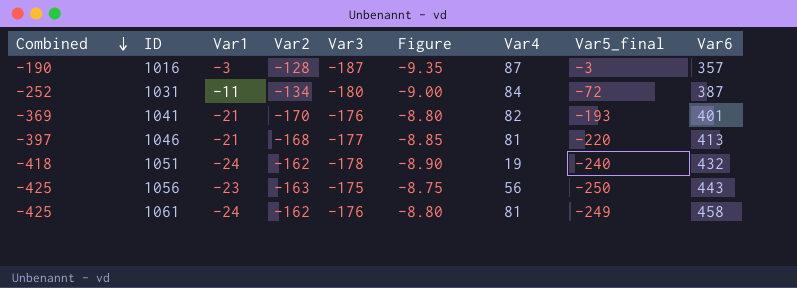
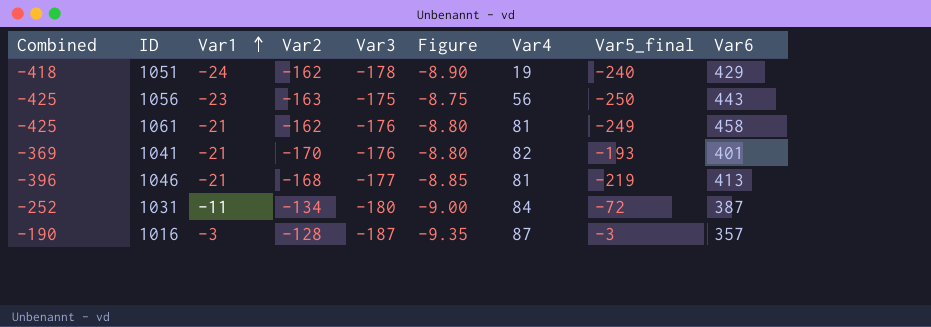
row order: Combined descending -> Var1 ascending
1051 | Var6: 432 -> 429
1061 | Var1: -24 -> -21
1046 | Combined: -397 -> -396
1046 | Var5_final: -220 -> -219

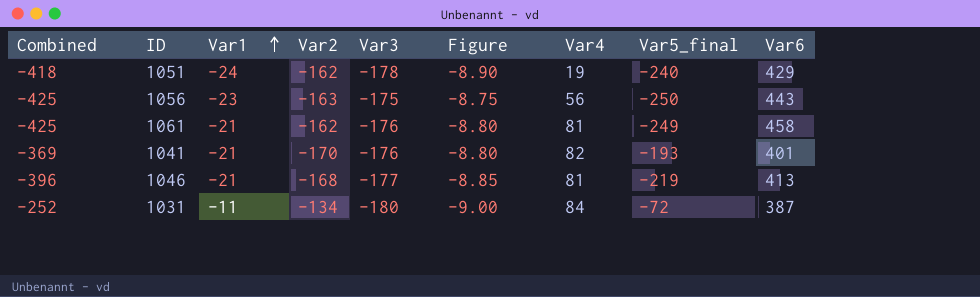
row 1016: -190 | -3 | -128 | -187 | -9.35 | 87 | -3 | 357 -> none

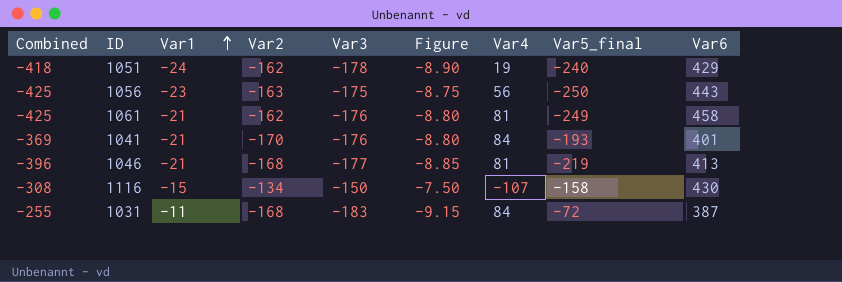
1041 | Var4: 82 -> 84
row 1116: none -> -308 | -15 | -134 | -150 | -7.50 | -107 | -158 | 430
1031 | Combined: -252 -> -255
1031 | Var2: -134 -> -168
1031 | Var3: -180 -> -183
1031 | Figure: -9.00 -> -9.15

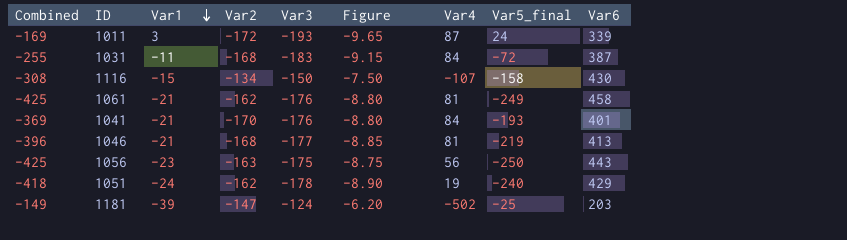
row order: Var1 ascending -> Var1 descending
row 1011: none -> -169 | 3 | -172 | -193 | -9.65 | 87 | 24 | 339
row 1181: none -> -149 | -39 | -147 | -124 | -6.20 | -502 | -25 | 203

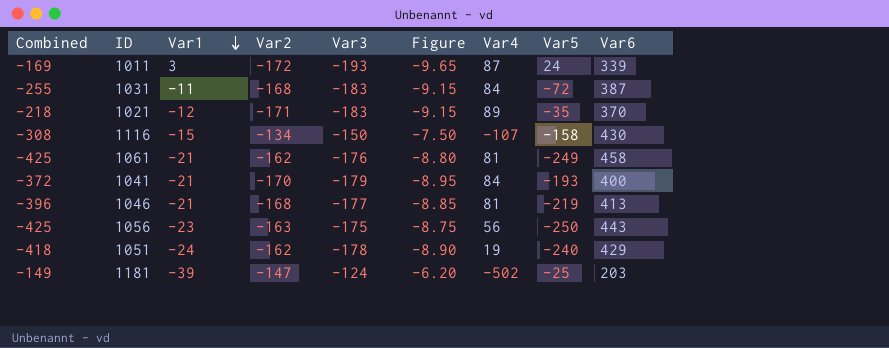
column name: Var5_final -> Var5
row 1021: none -> -218 | -12 | -171 | -183 | -9.15 | 89 | -35 | 370
1041 | Combined: -369 -> -372
1041 | Var3: -176 -> -179
1041 | Figure: -8.80 -> -8.95
1041 | Var6: 401 -> 400

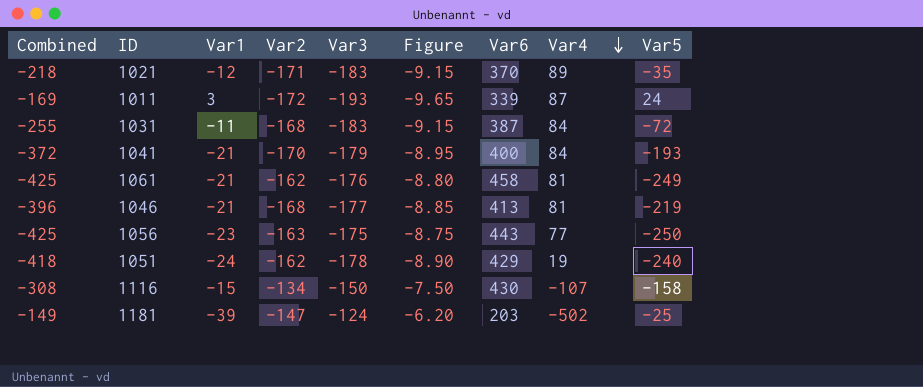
row order: Var1 descending -> Var4 descending
column Var6 | position: 9 -> 7
1056 | Var4: 56 -> 77

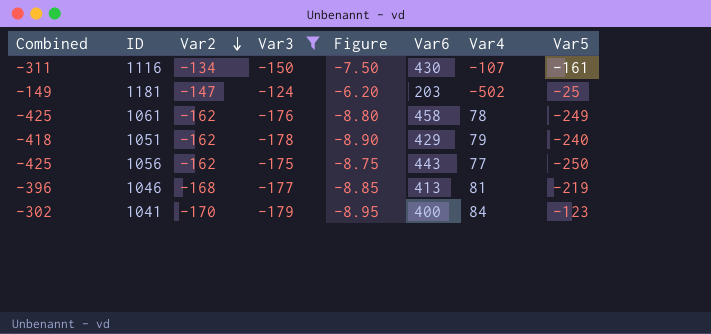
filter: none -> Var3 >= -179
row order: Var4 descending -> Var2 descending
column Var1 | position: 3 -> none
1116 | Combined: -308 -> -311
1116 | Var5: -158 -> -161
1061 | Var4: 81 -> 78
1051 | Var4: 19 -> 79
1056 | Var2: -163 -> -162
1041 | Combined: -372 -> -302
1041 | Var5: -193 -> -123

